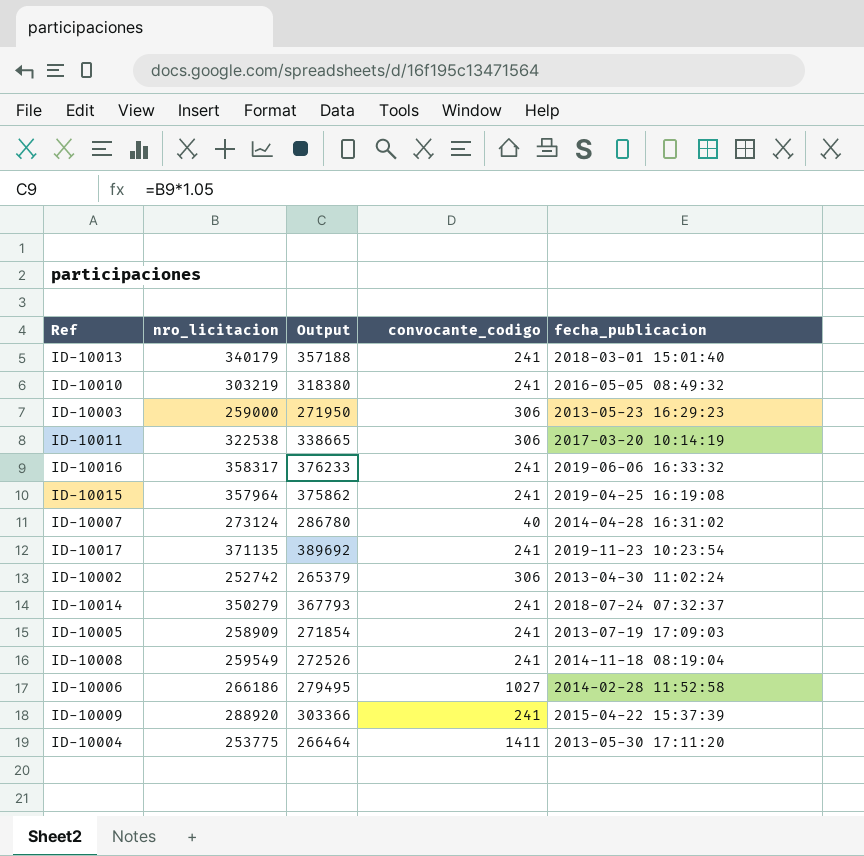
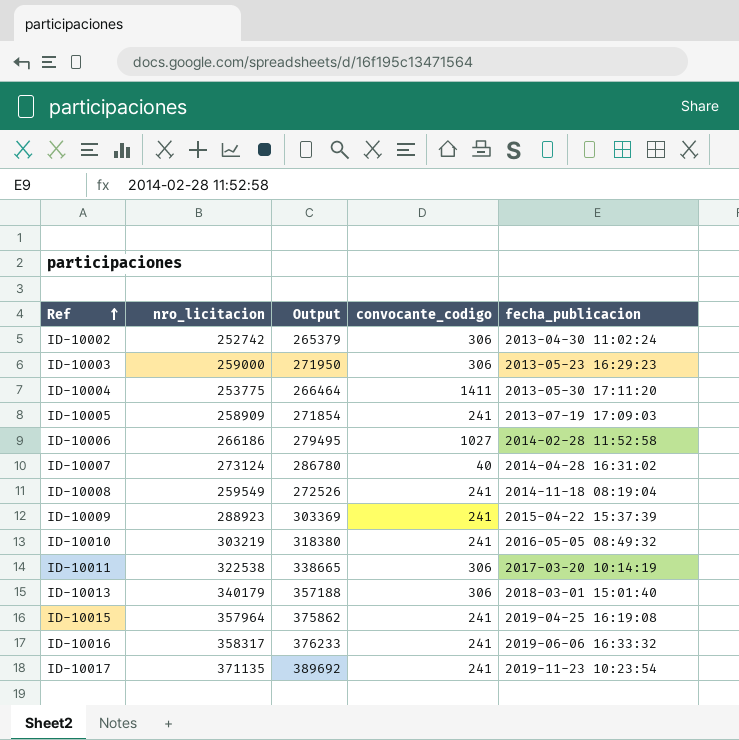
row order: none -> Ref ascending
row ID-10014: 350279 | 367793 | 241 | 2018-07-24 07:32:37 -> none
ID-10009 | nro_licitacion: 288920 -> 288923
ID-10009 | Output: 303366 -> 303369
ID-10013 | convocante_codigo: 241 -> 306

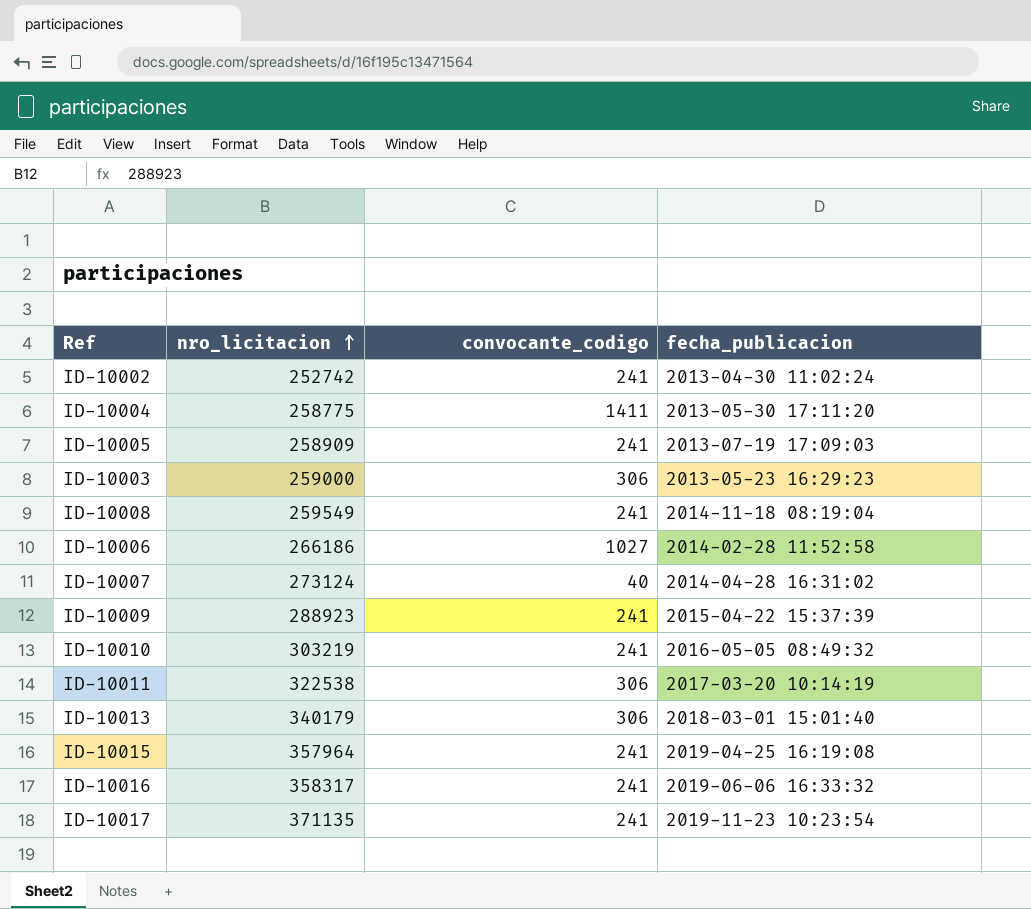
row order: Ref ascending -> nro_licitacion ascending
column Output | formula: [nro_licitacion] * 1.05 -> none
ID-10002 | convocante_codigo: 306 -> 241
ID-10004 | nro_licitacion: 253775 -> 258775

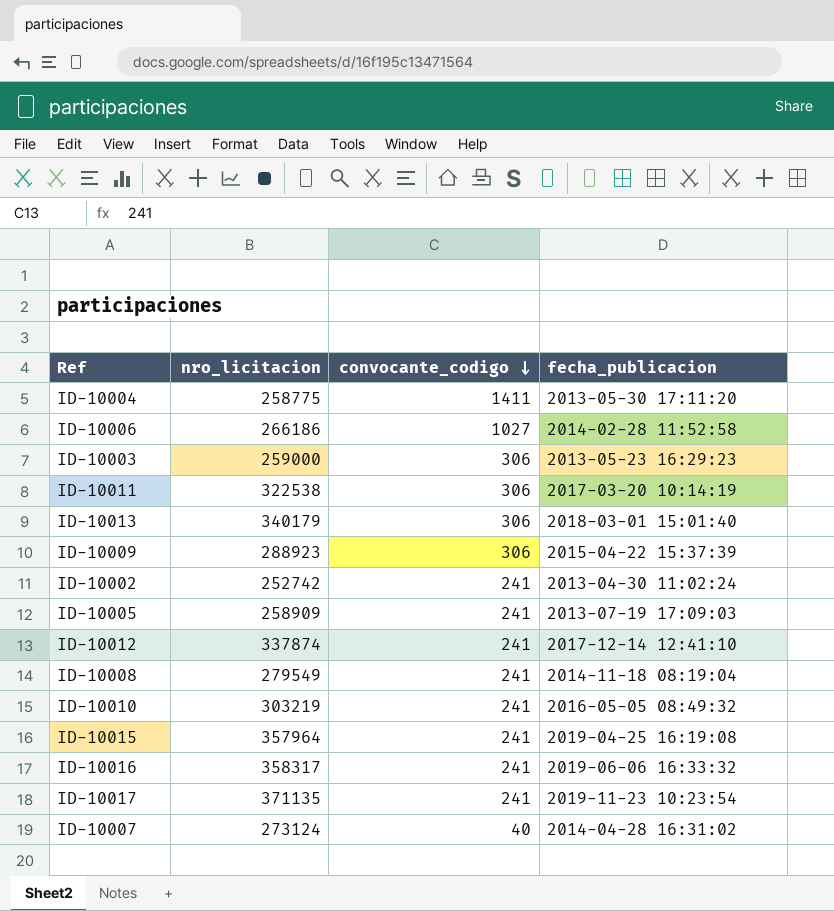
row order: nro_licitacion ascending -> convocante_codigo descending
ID-10009 | convocante_codigo: 241 -> 306
row ID-10012: none -> 337874 | 241 | 2017-12-14 12:41:10
ID-10008 | nro_licitacion: 259549 -> 279549

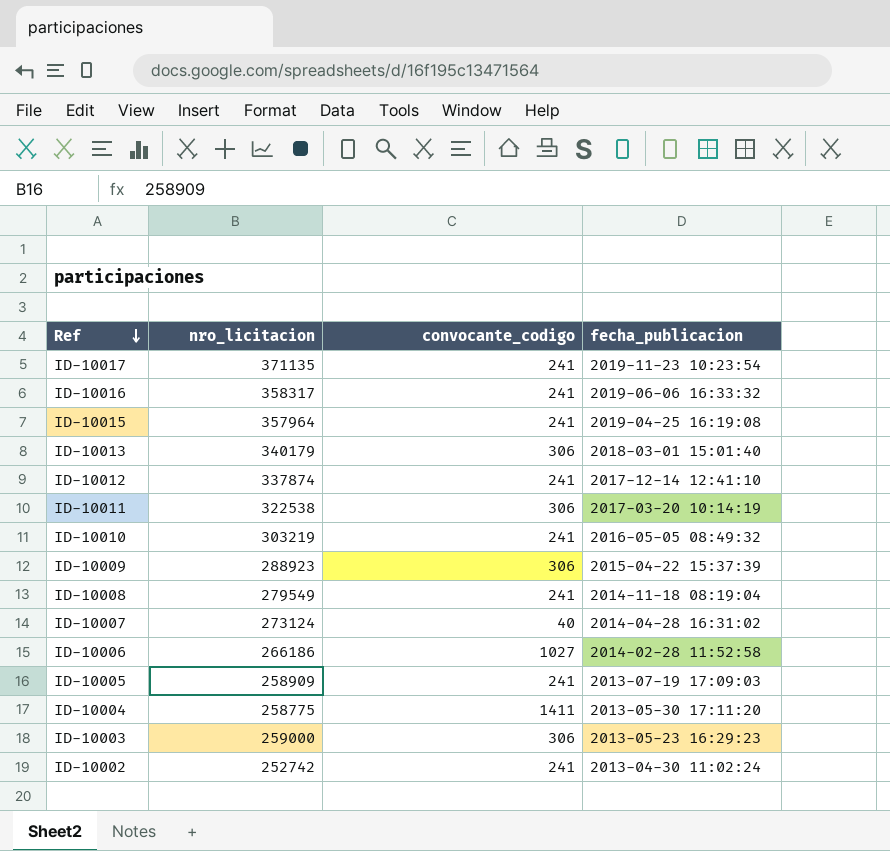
row order: convocante_codigo descending -> Ref descending

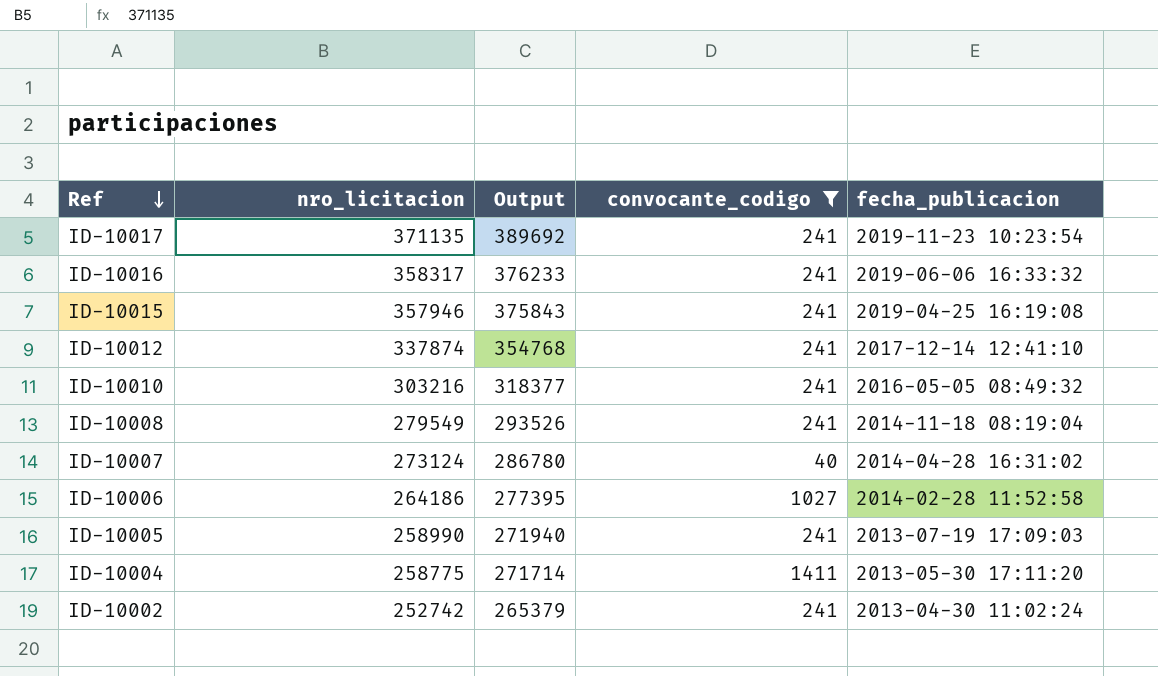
filter: none -> convocante_codigo != 306
column Output | formula: none -> [nro_licitacion] * 1.05
ID-10015 | nro_licitacion: 357964 -> 357946
ID-10010 | nro_licitacion: 303219 -> 303216
ID-10006 | nro_licitacion: 266186 -> 264186
ID-10005 | nro_licitacion: 258909 -> 258990

